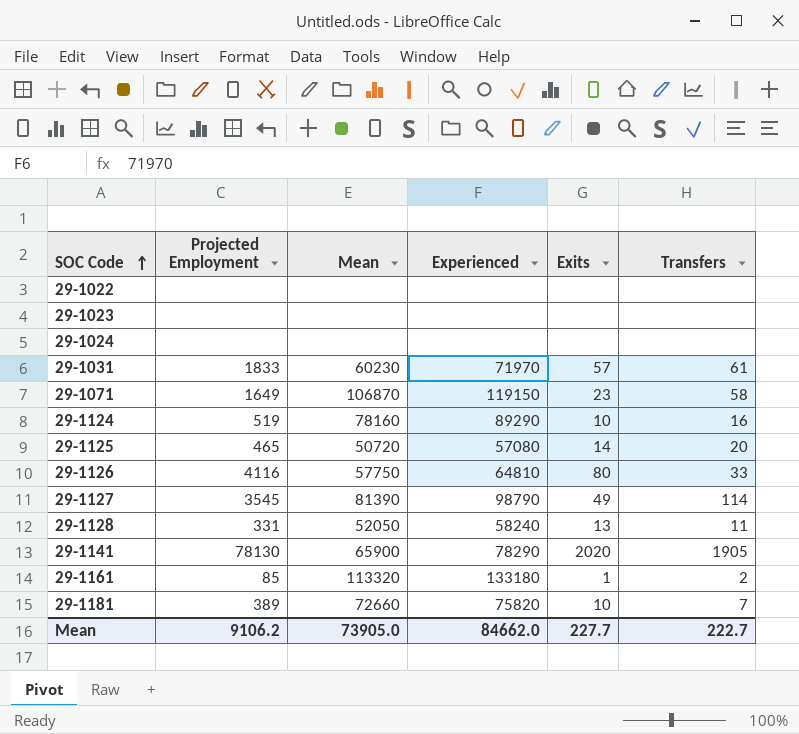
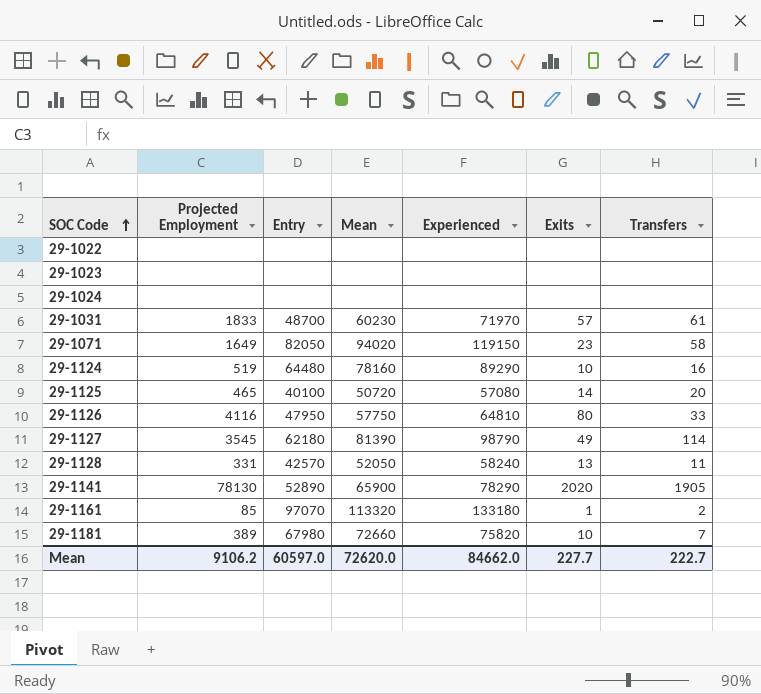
column Entry | position: none -> 3
29-1071 | Mean: 106870 -> 94020
Mean | Mean: 73905.0 -> 72620.0

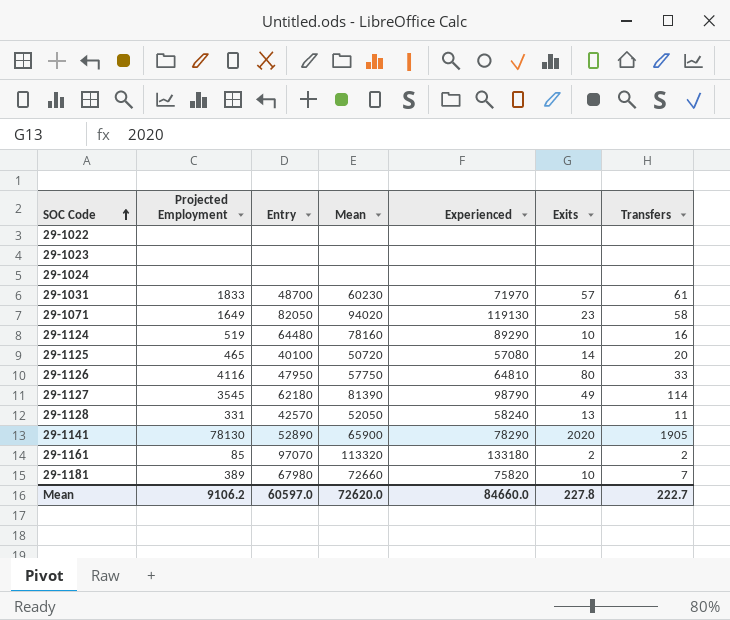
29-1071 | Experienced: 119150 -> 119130
29-1161 | Exits: 1 -> 2
Mean | Experienced: 84662.0 -> 84660.0
Mean | Exits: 227.7 -> 227.8

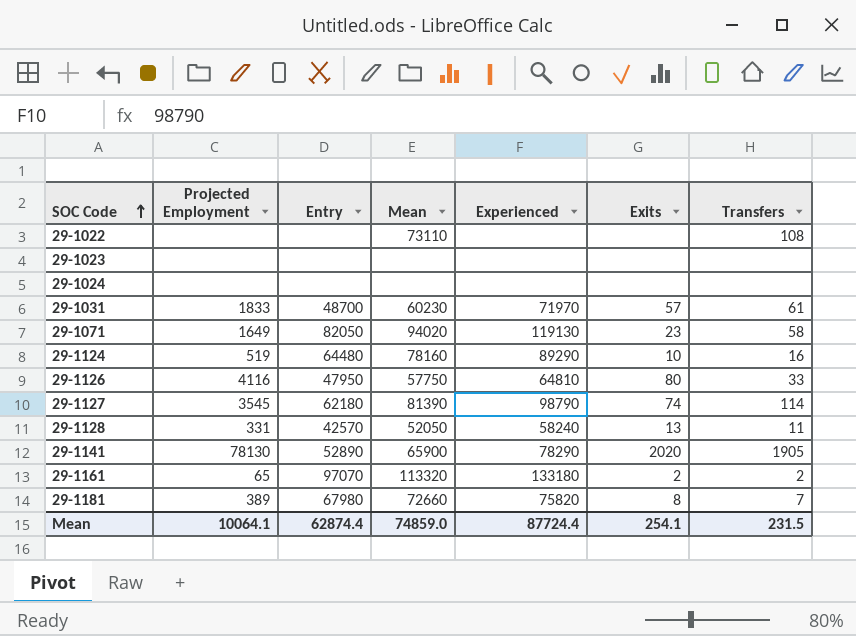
row 29-1125: 465 | 40100 | 50720 | 57080 | 14 | 20 -> none
29-1022 | Mean: none -> 73110
29-1022 | Transfers: none -> 108
29-1127 | Exits: 49 -> 74
29-1161 | Projected Employment: 85 -> 65
29-1181 | Exits: 10 -> 8
Mean | Projected Employment: 9106.2 -> 10064.1
Mean | Entry: 60597.0 -> 62874.4
Mean | Mean: 72620.0 -> 74859.0
Mean | Experienced: 84660.0 -> 87724.4
Mean | Exits: 227.8 -> 254.1
Mean | Transfers: 222.7 -> 231.5

